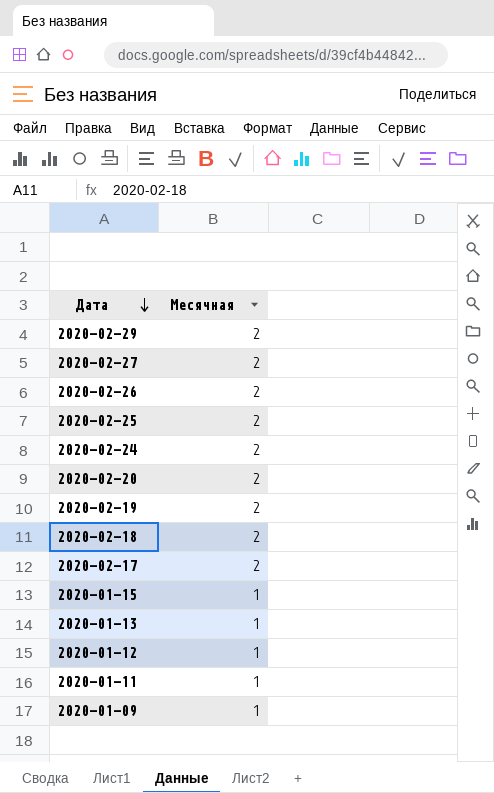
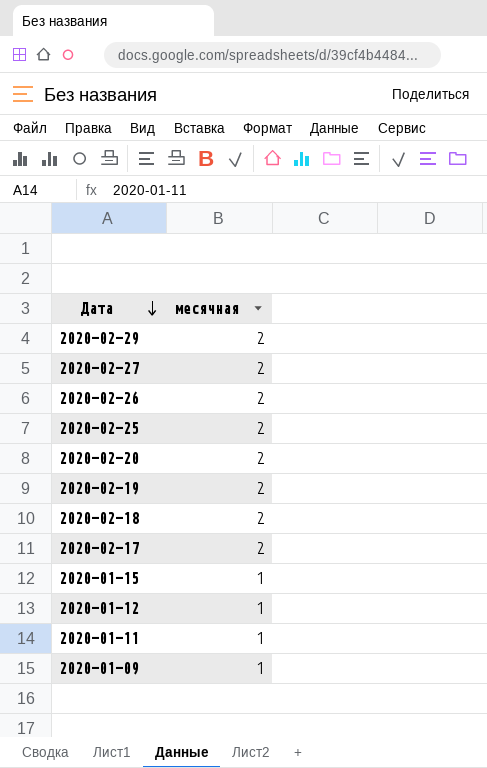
column name: Месячная -> месячная
row 2020-02-24: 2 -> none
row 2020-01-13: 1 -> none

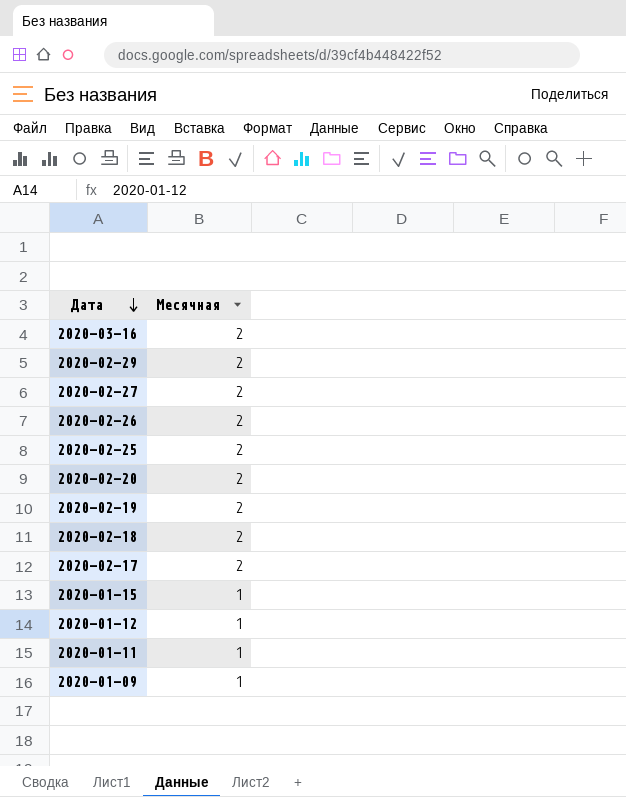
column name: месячная -> Месячная
row 2020-03-16: none -> 2

